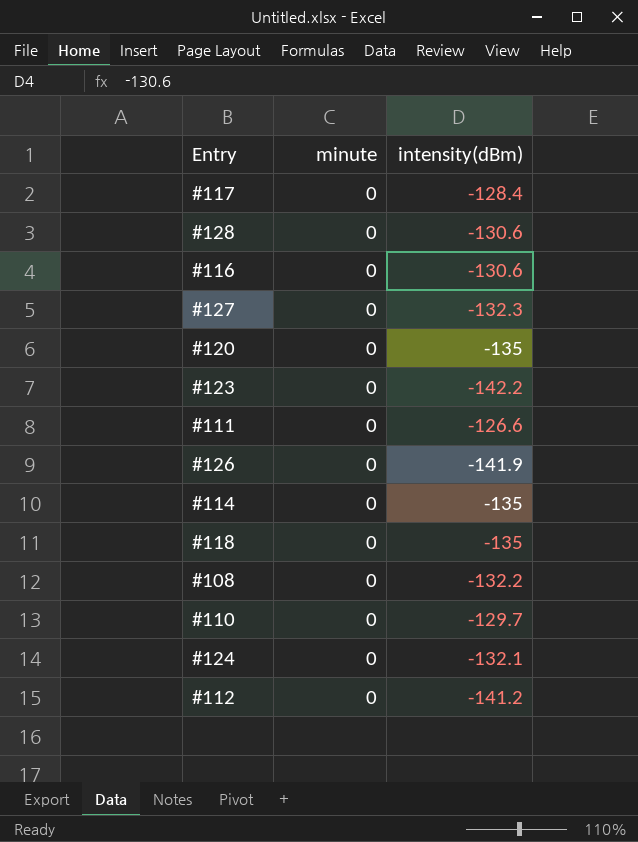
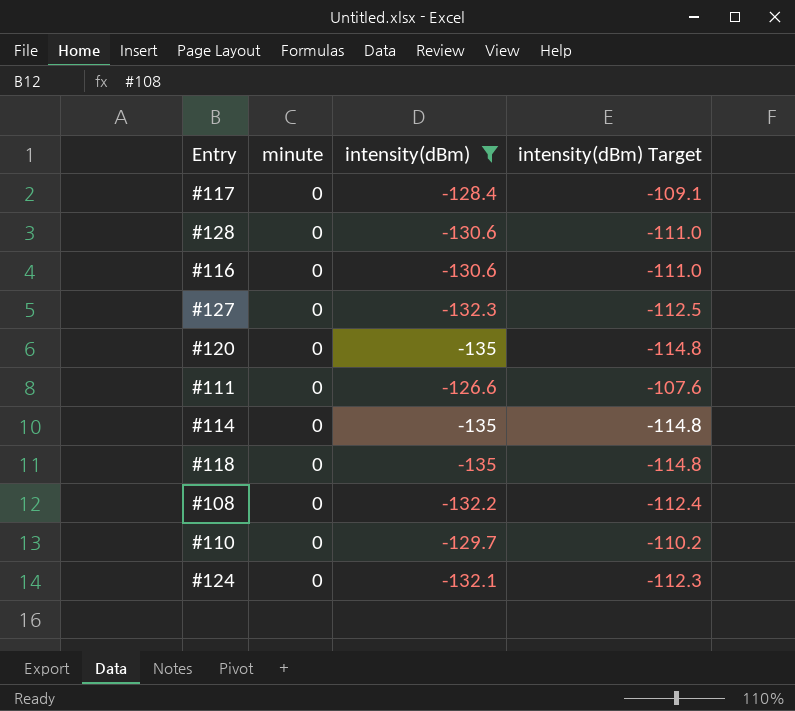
filter: none -> intensity(dBm) >= -135
column intensity(dBm) Target | formula: none -> [intensity(dBm)] * 0.85

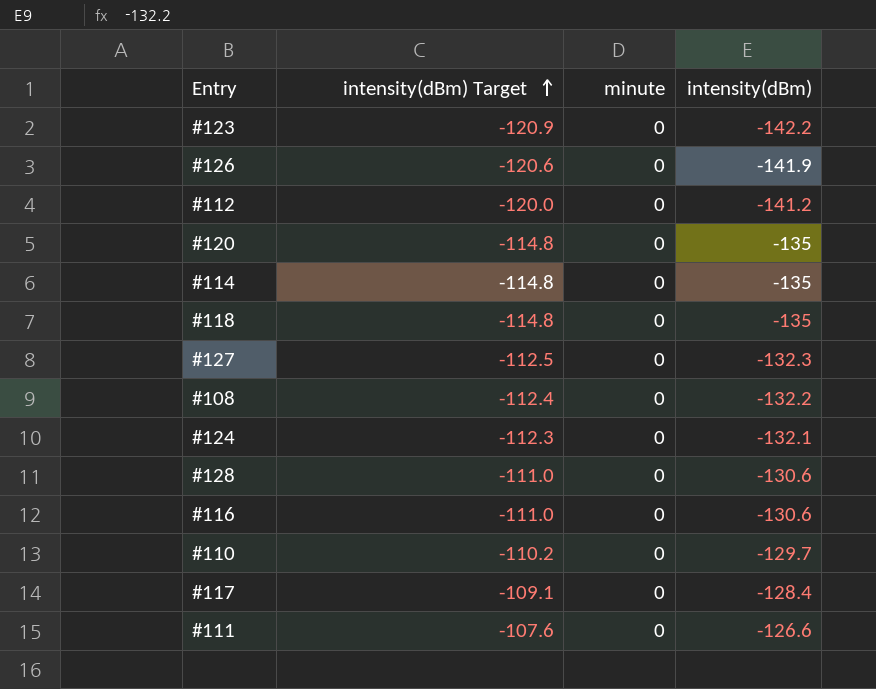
filter: intensity(dBm) >= -135 -> none
row order: none -> intensity(dBm) Target ascending
column intensity(dBm) Target | position: 4 -> 2

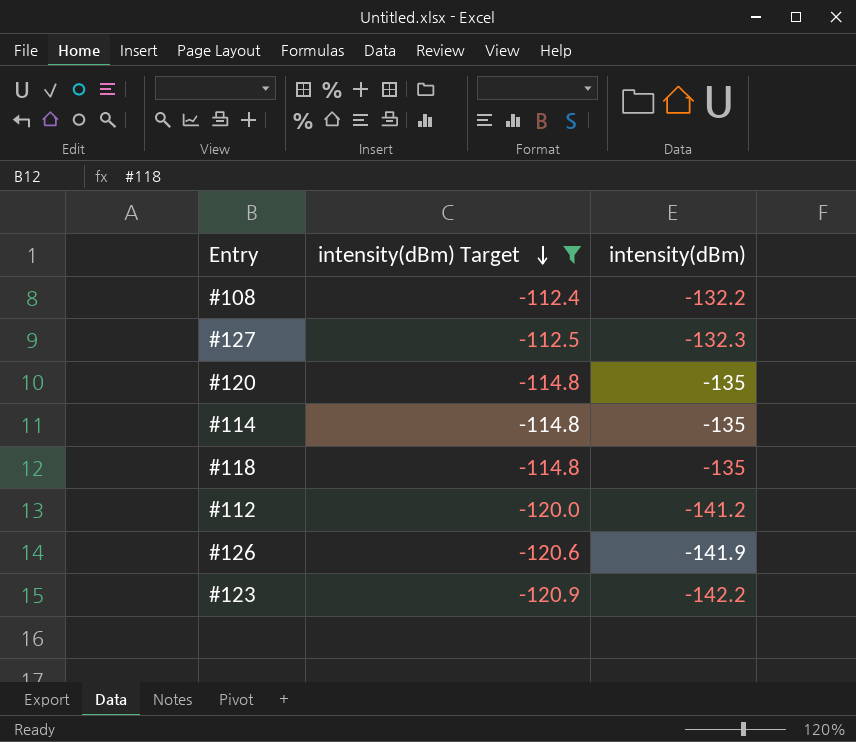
filter: none -> intensity(dBm) Target <= -112.4
row order: intensity(dBm) Target ascending -> intensity(dBm) Target descending
column minute | position: 3 -> none

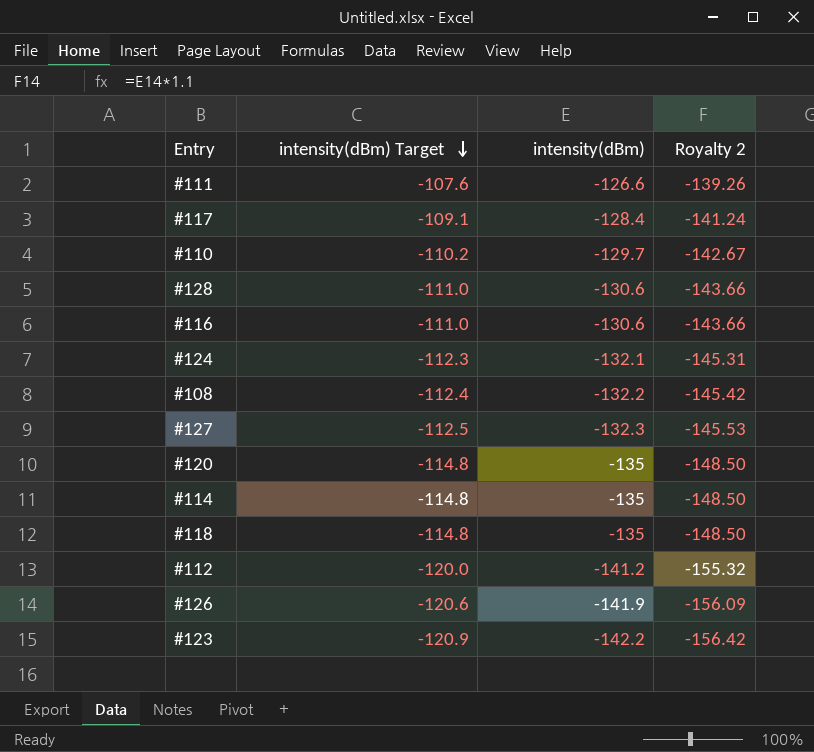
filter: intensity(dBm) Target <= -112.4 -> none
column Royalty 2 | formula: none -> [intensity(dBm)] * 1.1

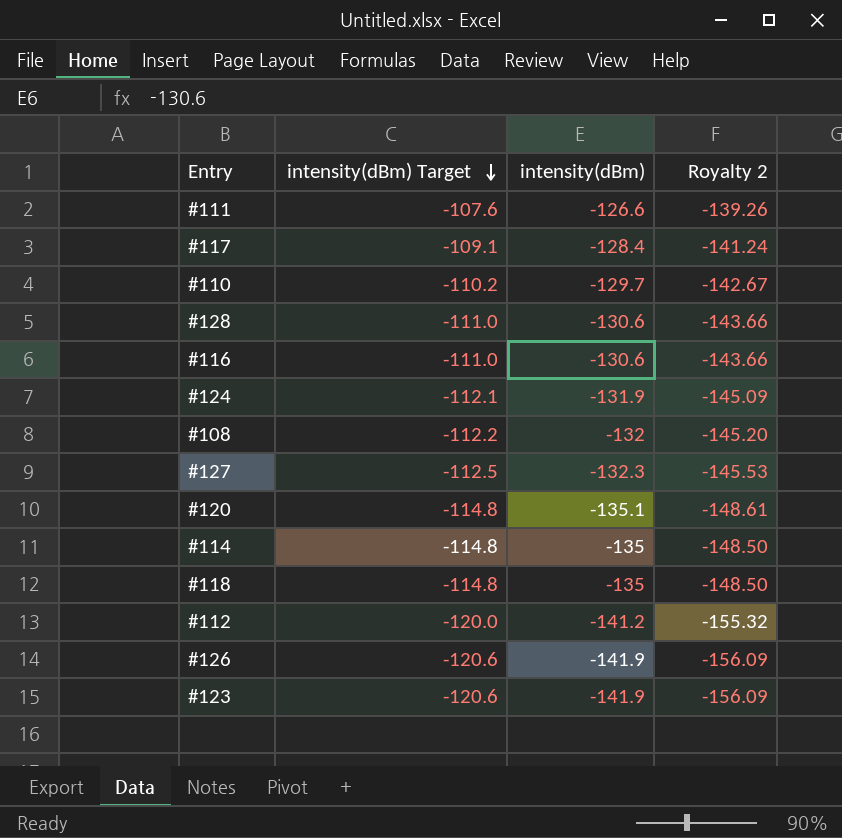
#124 | intensity(dBm) Target: -112.3 -> -112.1
#124 | intensity(dBm): -132.1 -> -131.9
#124 | Royalty 2: -145.31 -> -145.09
#108 | intensity(dBm) Target: -112.4 -> -112.2
#108 | intensity(dBm): -132.2 -> -132
#108 | Royalty 2: -145.42 -> -145.20
#120 | intensity(dBm): -135 -> -135.1
#120 | Royalty 2: -148.50 -> -148.61
#123 | intensity(dBm) Target: -120.9 -> -120.6
#123 | intensity(dBm): -142.2 -> -141.9
#123 | Royalty 2: -156.42 -> -156.09

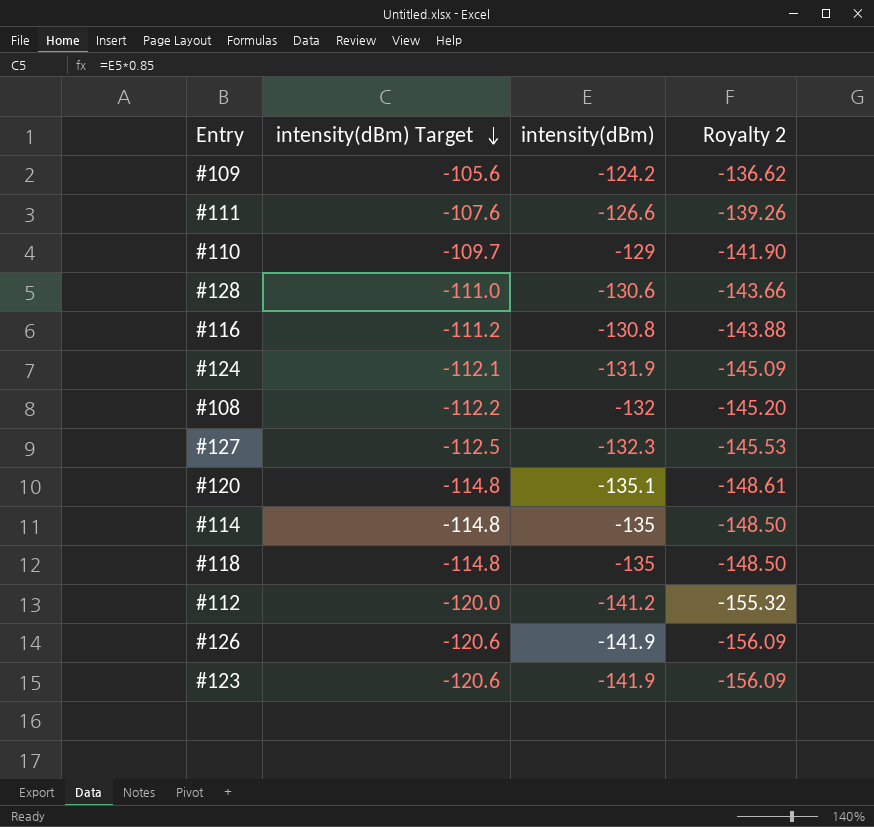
row #117: -109.1 | -128.4 | -141.24 -> none
row #109: none -> -105.6 | -124.2 | -136.62
#110 | intensity(dBm) Target: -110.2 -> -109.7
#110 | intensity(dBm): -129.7 -> -129
#110 | Royalty 2: -142.67 -> -141.90
#116 | intensity(dBm) Target: -111.0 -> -111.2
#116 | intensity(dBm): -130.6 -> -130.8
#116 | Royalty 2: -143.66 -> -143.88

